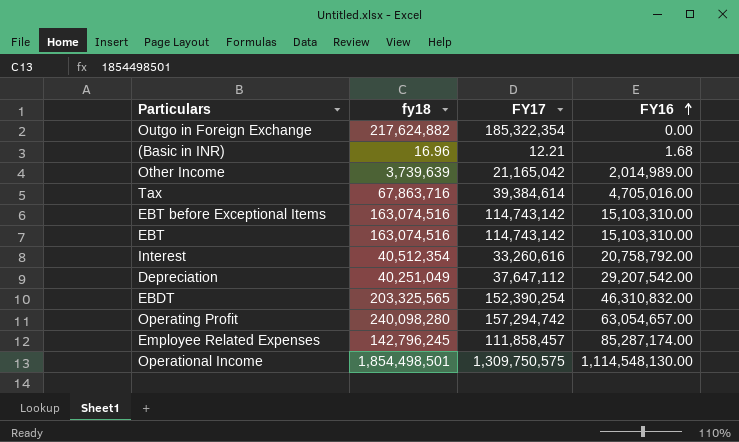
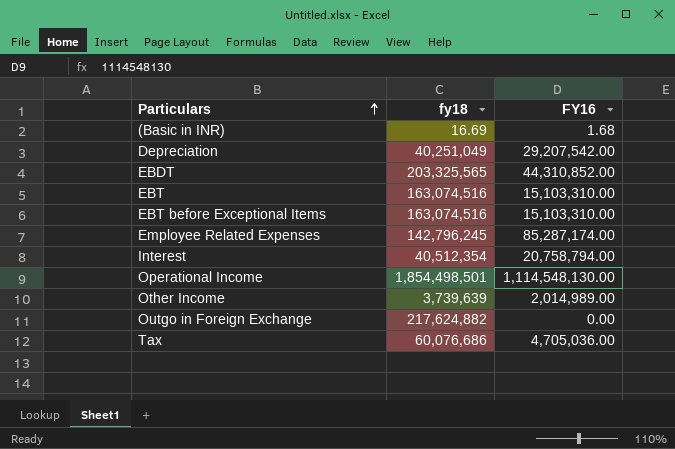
row order: FY16 ascending -> Particulars ascending
column FY17 | position: 3 -> none
row Operating Profit: 240,098,280 | 157,294,742 | 63,054,657.00 -> none
(Basic in INR) | fy18: 16.96 -> 16.69
EBDT | FY16: 46,310,832.00 -> 44,310,852.00
Interest | FY16: 20,758,792.00 -> 20,758,794.00
Tax | fy18: 67,863,716 -> 60,076,686
Tax | FY16: 4,705,016.00 -> 4,705,036.00

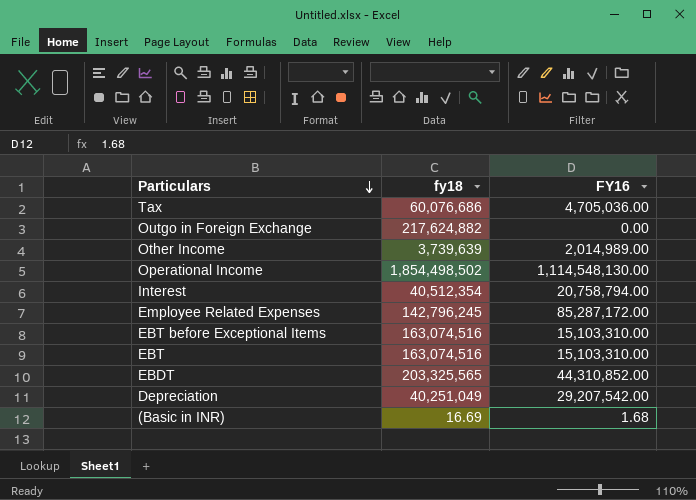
row order: Particulars ascending -> Particulars descending
Operational Income | fy18: 1,854,498,501 -> 1,854,498,502
Employee Related Expenses | FY16: 85,287,174.00 -> 85,287,172.00

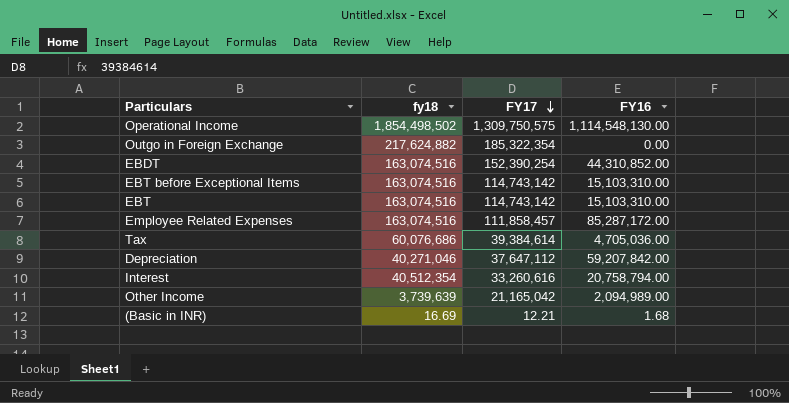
row order: Particulars descending -> FY17 descending
column FY17 | position: none -> 3
EBDT | fy18: 203,325,565 -> 163,074,516
Employee Related Expenses | fy18: 142,796,245 -> 163,074,516
Depreciation | fy18: 40,251,049 -> 40,271,046
Depreciation | FY16: 29,207,542.00 -> 59,207,842.00
Other Income | FY16: 2,014,989.00 -> 2,094,989.00

